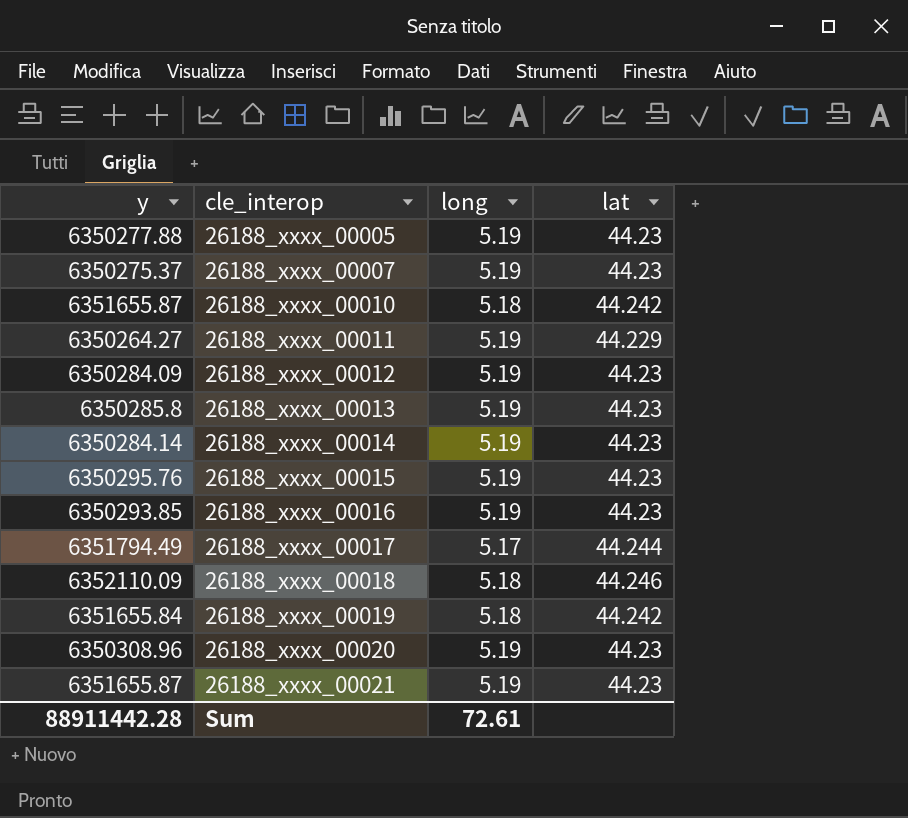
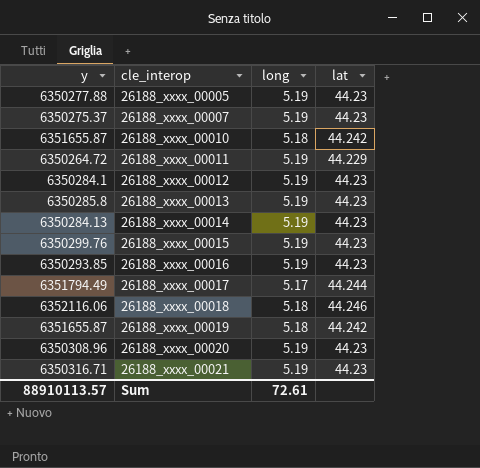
26188_xxxx_00011 | y: 6350264.27 -> 6350264.72
26188_xxxx_00012 | y: 6350284.09 -> 6350284.1
26188_xxxx_00014 | y: 6350284.14 -> 6350284.13
26188_xxxx_00015 | y: 6350295.76 -> 6350299.76
26188_xxxx_00018 | y: 6352110.09 -> 6352116.06
26188_xxxx_00019 | y: 6351655.84 -> 6351655.87
26188_xxxx_00021 | y: 6351655.87 -> 6350316.71
Sum | y: 88911442.28 -> 88910113.57

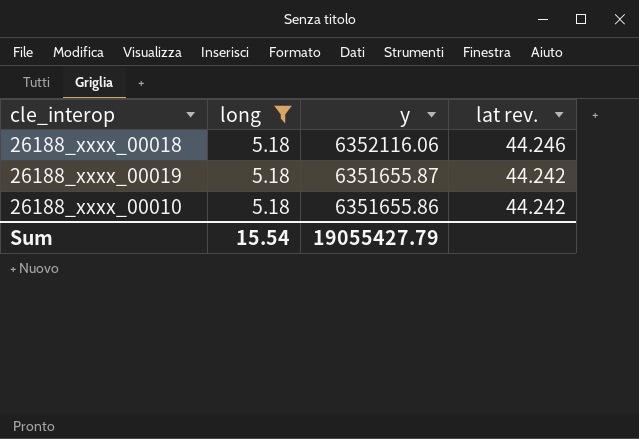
filter: none -> long = 5.18
row order: cle_interop ascending -> y descending
column y | position: 1 -> 3
column name: lat -> lat rev.
26188_xxxx_00010 | y: 6351655.87 -> 6351655.86
Sum | long: 72.61 -> 15.54
Sum | y: 88910113.57 -> 19055427.79

